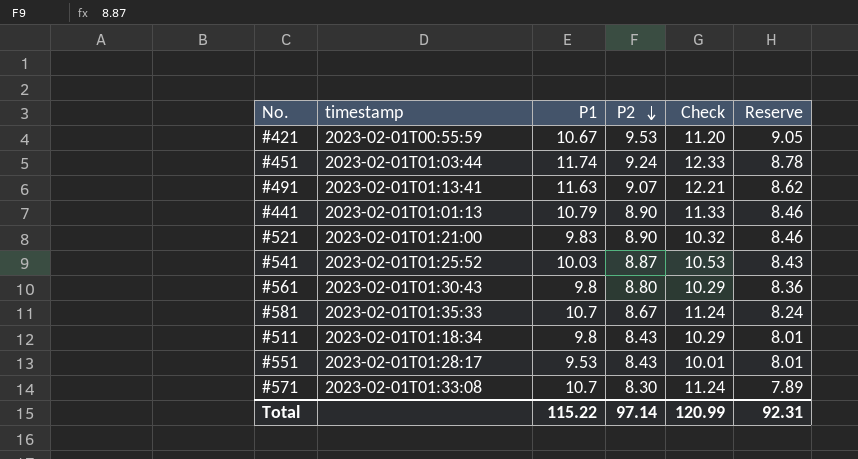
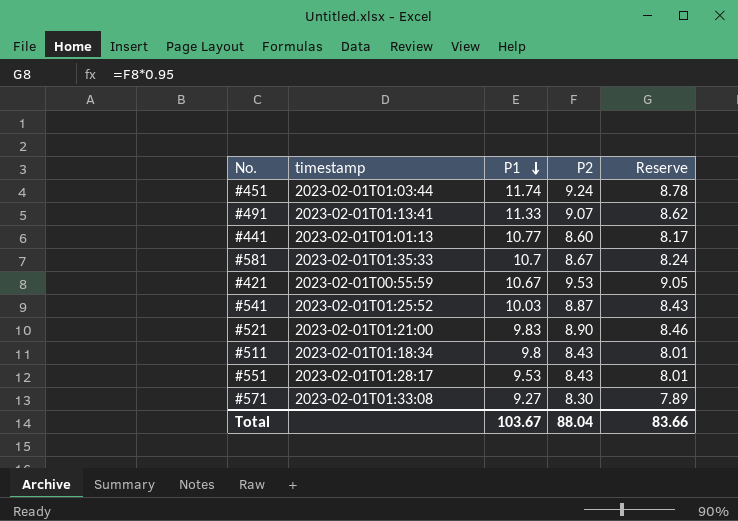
row order: P2 descending -> P1 descending
column Check | formula: [P1] * 1.05 -> none
row #561: 2023-02-01T01:30:43 | 9.8 | 8.80 | 10.29 | 8.36 -> none
#491 | P1: 11.63 -> 11.33
#441 | P1: 10.79 -> 10.77
#441 | P2: 8.90 -> 8.60
#441 | Reserve: 8.46 -> 8.17
#571 | P1: 10.7 -> 9.27
Total | P1: 115.22 -> 103.67
Total | P2: 97.14 -> 88.04
Total | Reserve: 92.31 -> 83.66

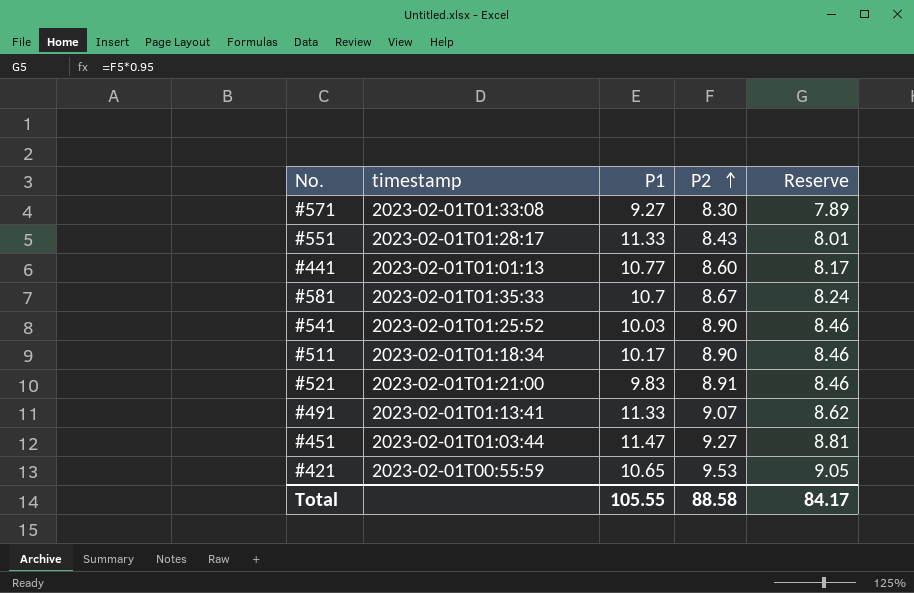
row order: P1 descending -> P2 ascending
#551 | P1: 9.53 -> 11.33
#541 | P2: 8.87 -> 8.90
#541 | Reserve: 8.43 -> 8.46
#511 | P1: 9.8 -> 10.17
#511 | P2: 8.43 -> 8.90
#511 | Reserve: 8.01 -> 8.46
#521 | P2: 8.90 -> 8.91
#451 | P1: 11.74 -> 11.47
#451 | P2: 9.24 -> 9.27
#451 | Reserve: 8.78 -> 8.81
#421 | P1: 10.67 -> 10.65
Total | P1: 103.67 -> 105.55
Total | P2: 88.04 -> 88.58
Total | Reserve: 83.66 -> 84.17

